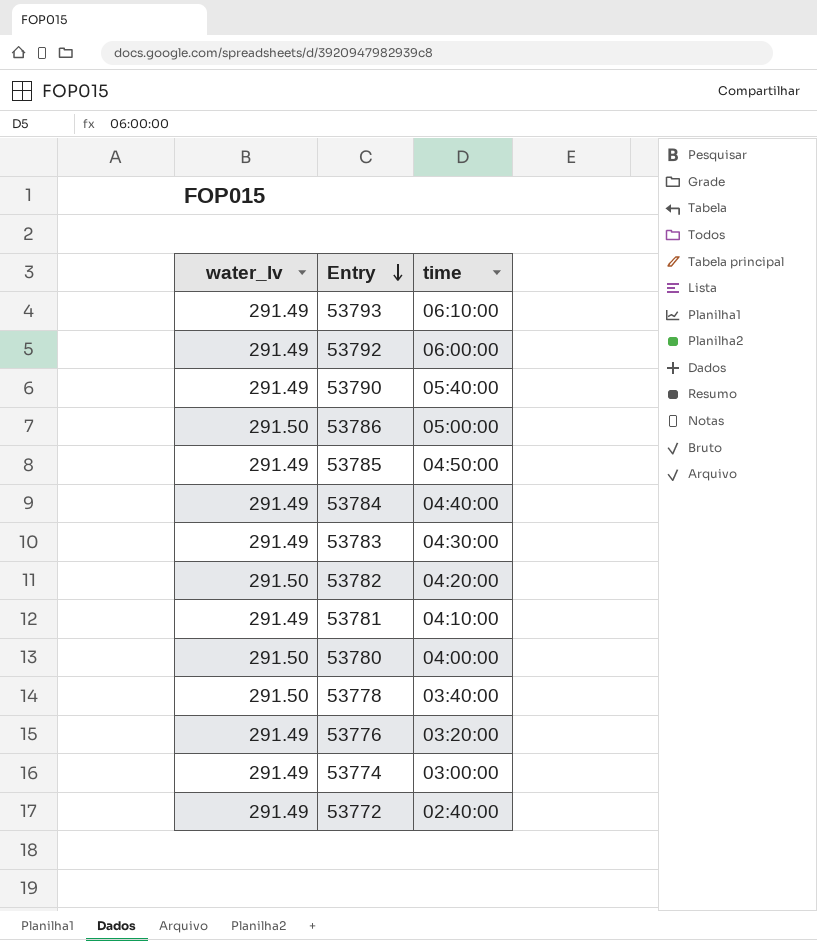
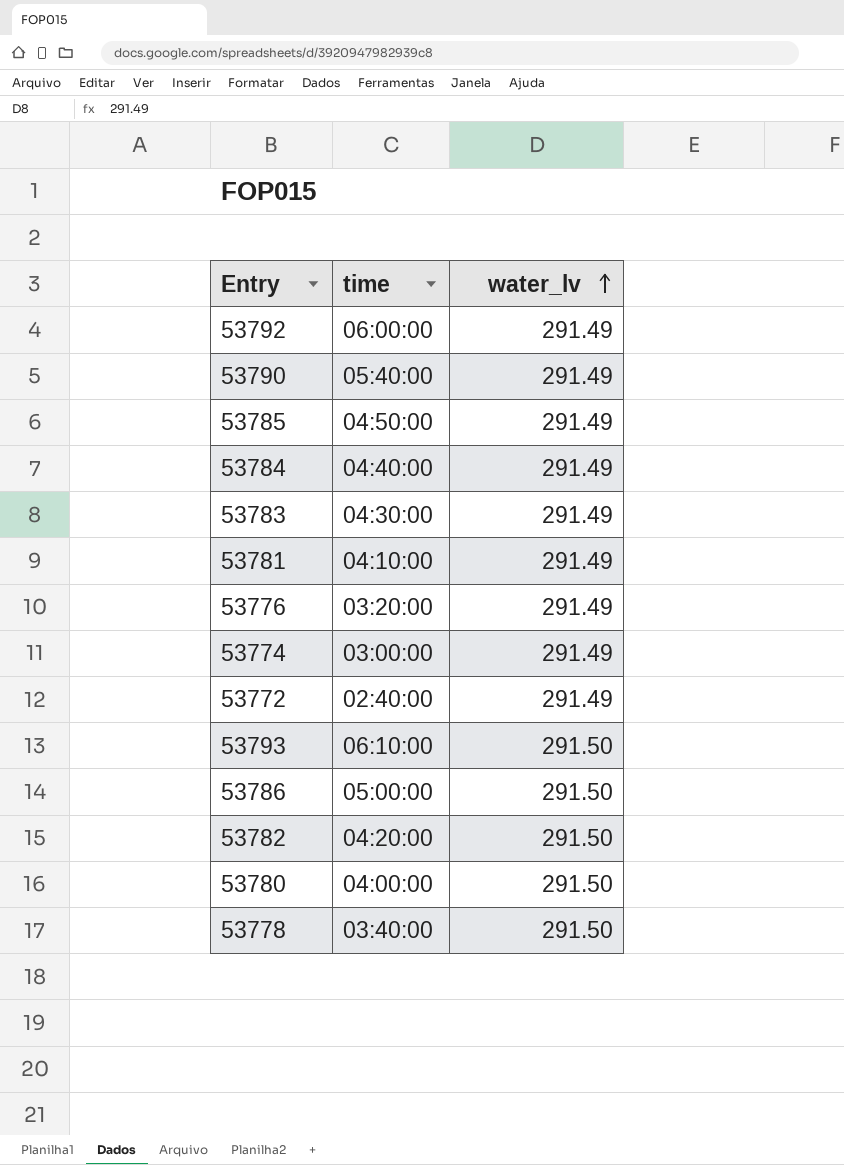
row order: Entry descending -> water_lv ascending
column water_lv | position: 1 -> 3
53793 | water_lv: 291.49 -> 291.50

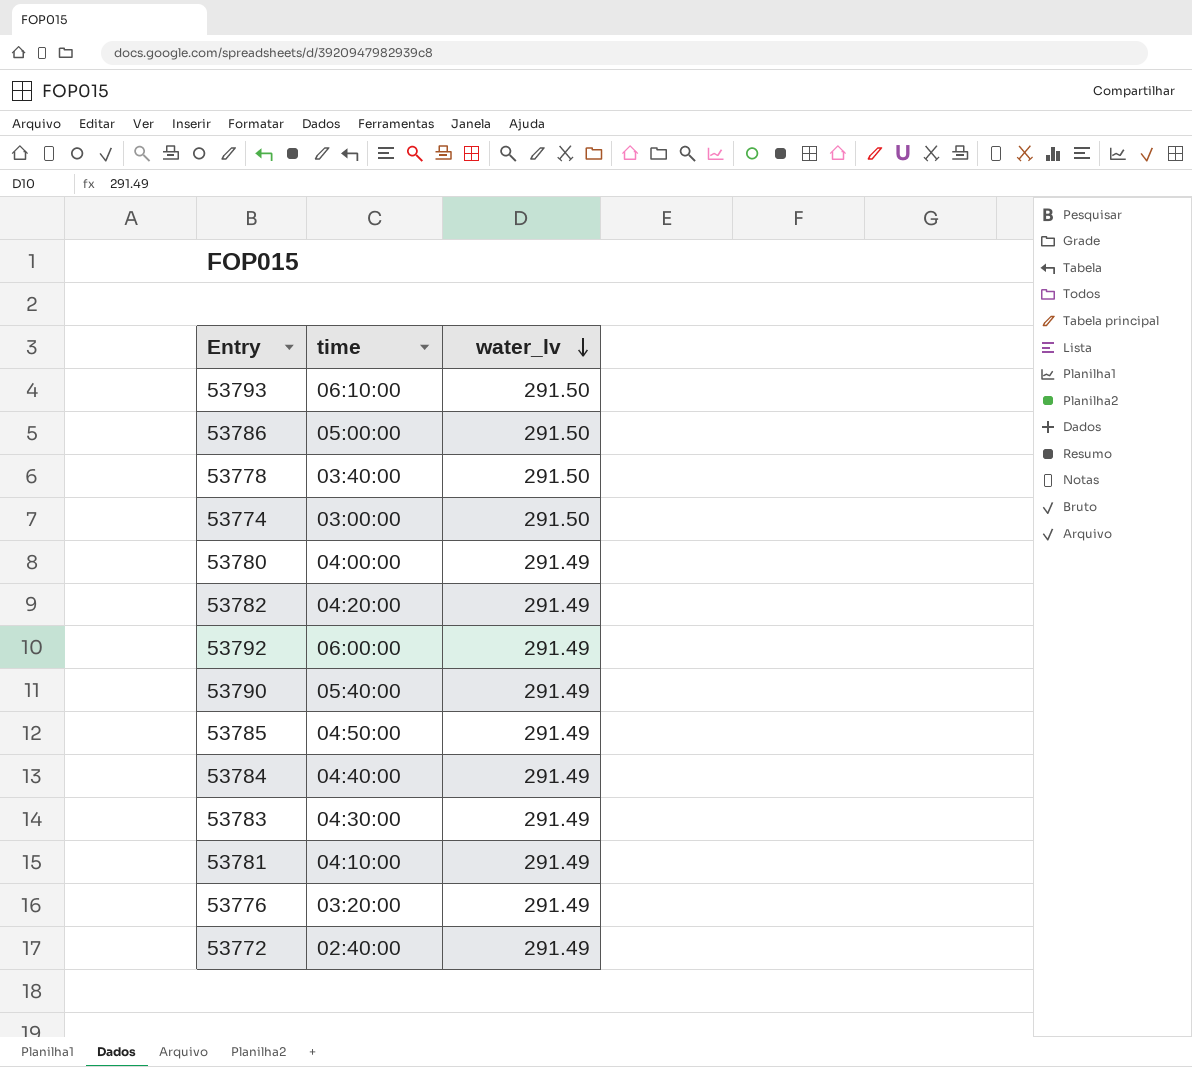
row order: water_lv ascending -> water_lv descending
53774 | water_lv: 291.49 -> 291.50
53780 | water_lv: 291.50 -> 291.49
53782 | water_lv: 291.50 -> 291.49

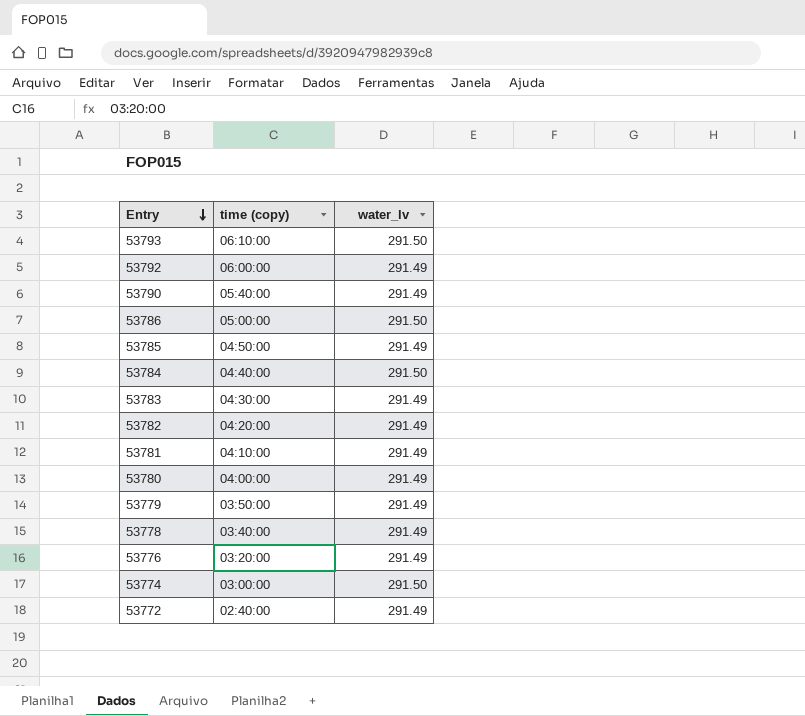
row order: water_lv descending -> Entry descending
column name: time -> time (copy)
53784 | water_lv: 291.49 -> 291.50
row 53779: none -> 03:50:00 | 291.49
53778 | water_lv: 291.50 -> 291.49

